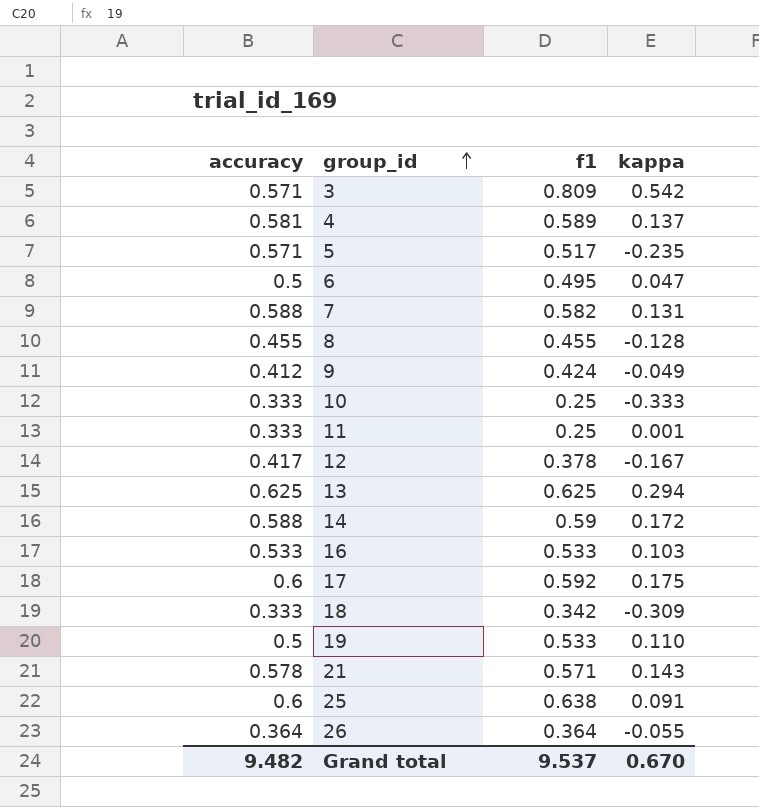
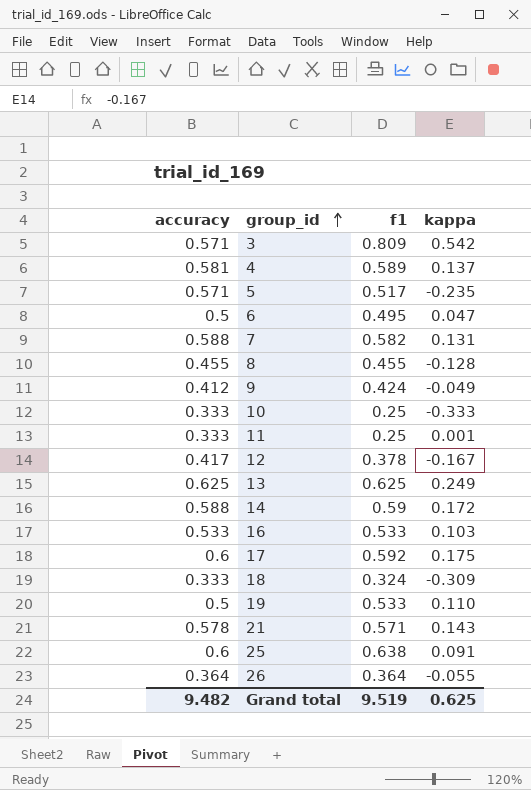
13 | kappa: 0.294 -> 0.249
18 | f1: 0.342 -> 0.324
Grand total | f1: 9.537 -> 9.519
Grand total | kappa: 0.670 -> 0.625

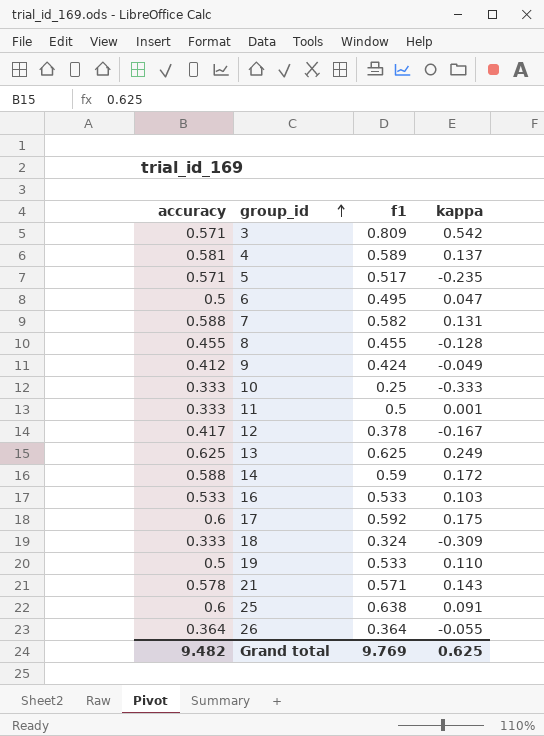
11 | f1: 0.25 -> 0.5
Grand total | f1: 9.519 -> 9.769

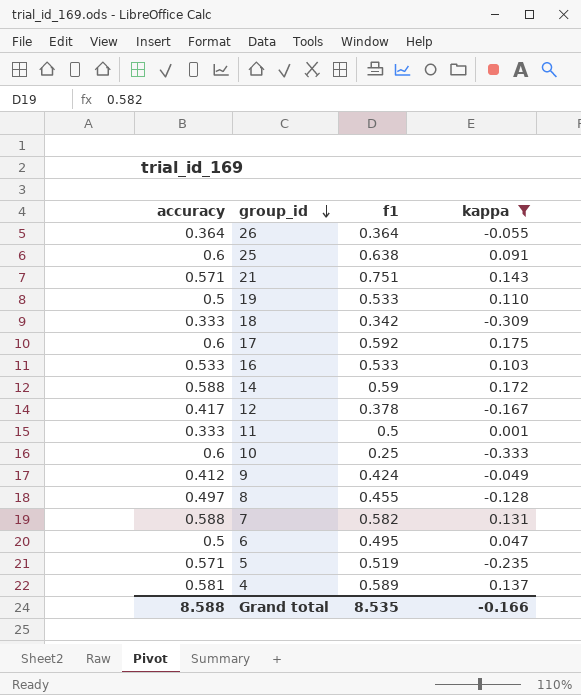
filter: none -> kappa <= 0.175
row order: group_id ascending -> group_id descending
21 | accuracy: 0.578 -> 0.571
21 | f1: 0.571 -> 0.751
18 | f1: 0.324 -> 0.342
10 | accuracy: 0.333 -> 0.6
8 | accuracy: 0.455 -> 0.497
5 | f1: 0.517 -> 0.519
Grand total | accuracy: 9.482 -> 8.588
Grand total | f1: 9.769 -> 8.535
Grand total | kappa: 0.625 -> -0.166

